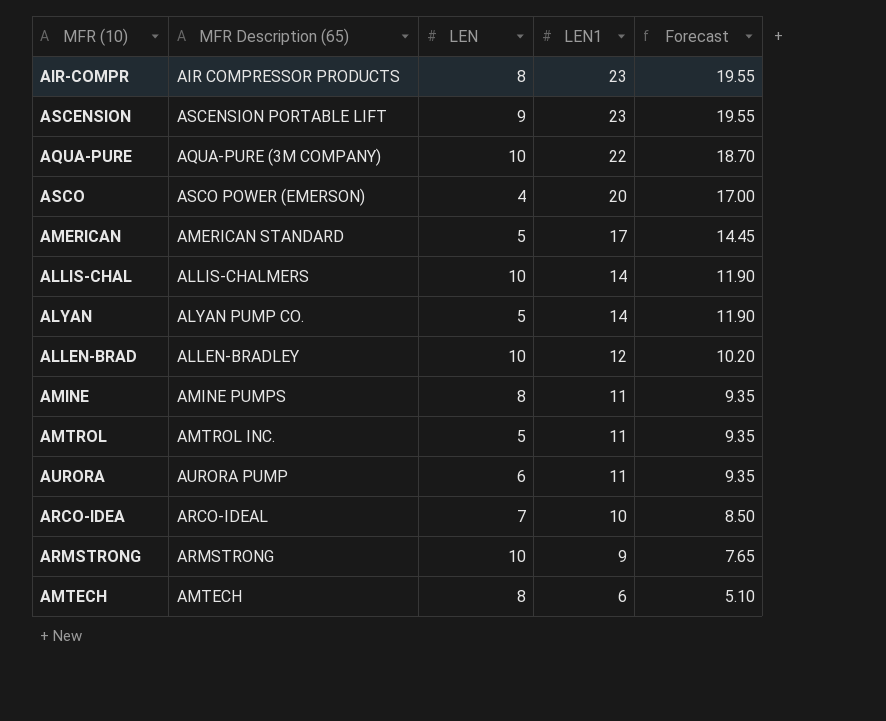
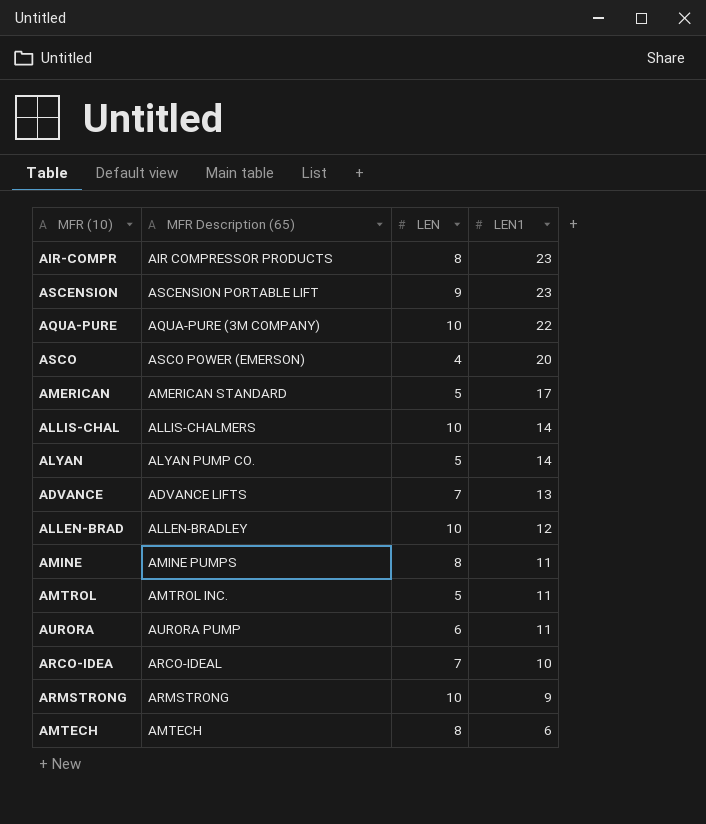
column Forecast | formula: [LEN1] * 0.85 -> none
row ADVANCE: none -> ADVANCE LIFTS | 7 | 13

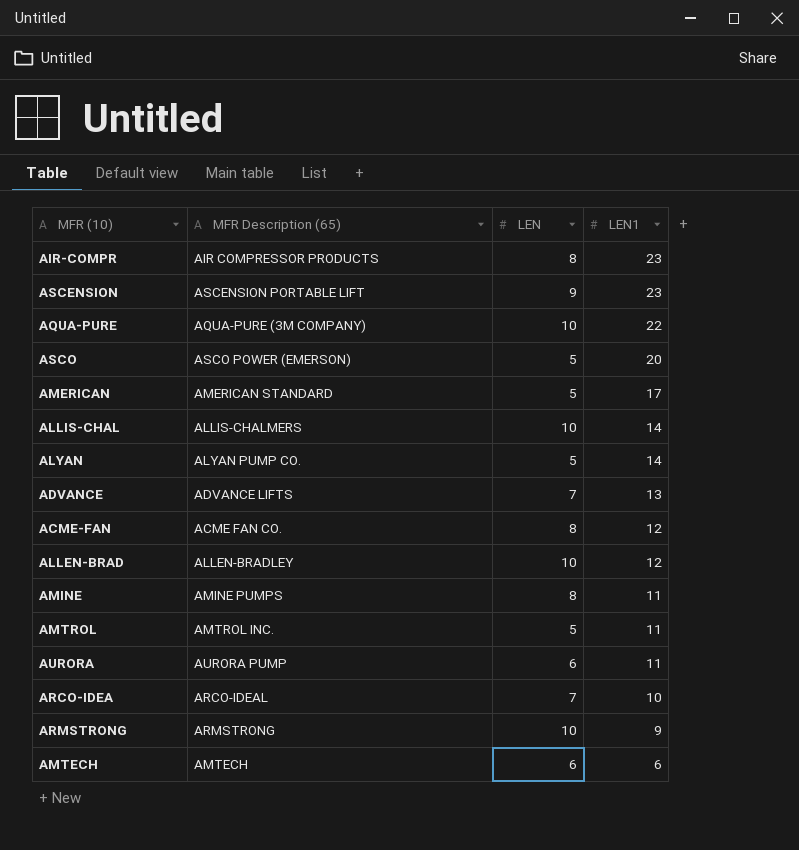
ASCO | LEN: 4 -> 5
row ACME-FAN: none -> ACME FAN CO. | 8 | 12
AMTECH | LEN: 8 -> 6

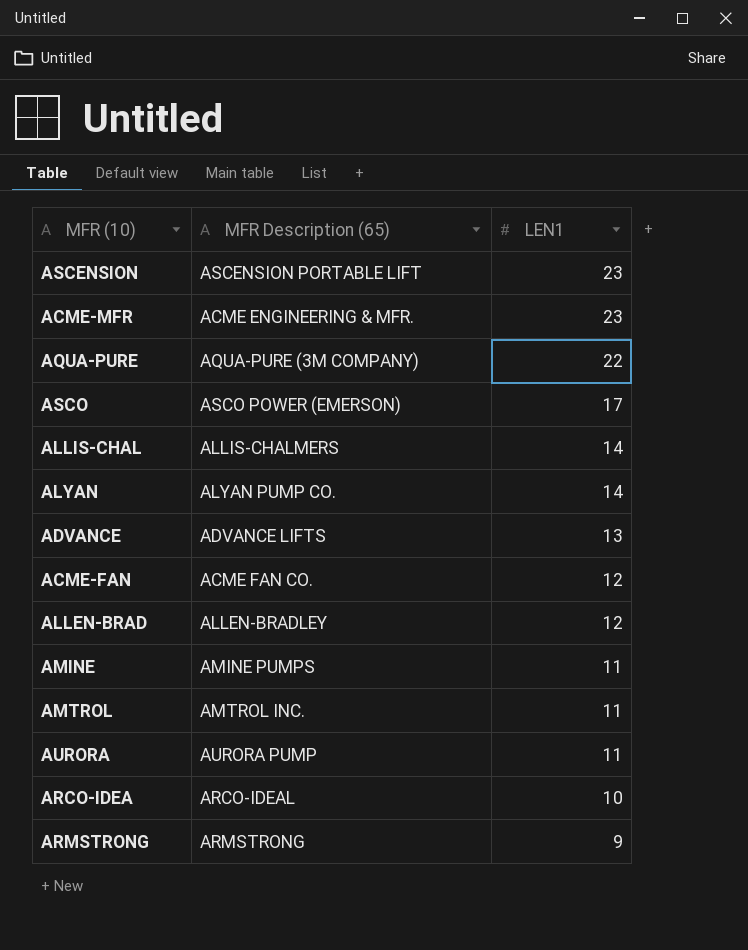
column LEN | position: 3 -> none
row AIR-COMPR: AIR COMPRESSOR PRODUCTS | 8 | 23 -> none
row AMERICAN: AMERICAN STANDARD | 5 | 17 -> none
row AMTECH: AMTECH | 6 | 6 -> none
row ACME-MFR: none -> ACME ENGINEERING & MFR. | 23
ASCO | LEN1: 20 -> 17

